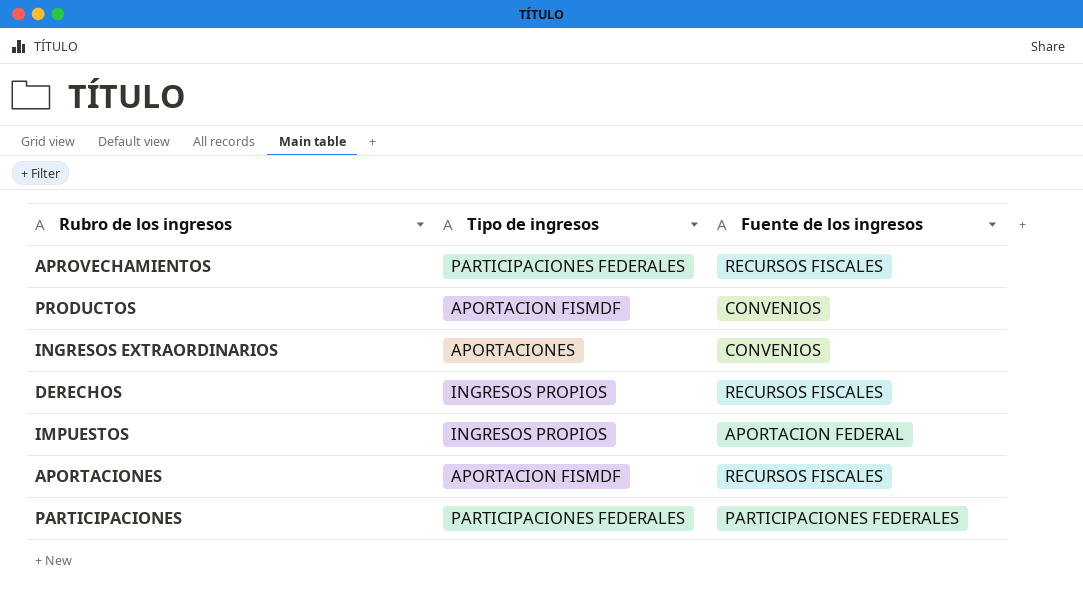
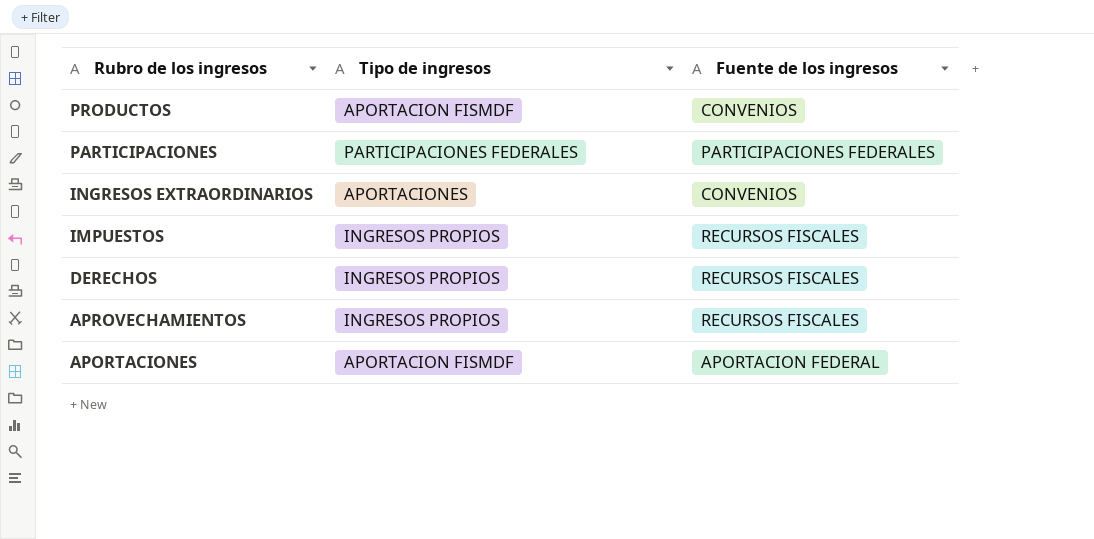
row order: none -> Rubro de los ingresos descending
IMPUESTOS | Fuente de los ingresos: APORTACION FEDERAL -> RECURSOS FISCALES
APROVECHAMIENTOS | Tipo de ingresos: PARTICIPACIONES FEDERALES -> INGRESOS PROPIOS
APORTACIONES | Fuente de los ingresos: RECURSOS FISCALES -> APORTACION FEDERAL

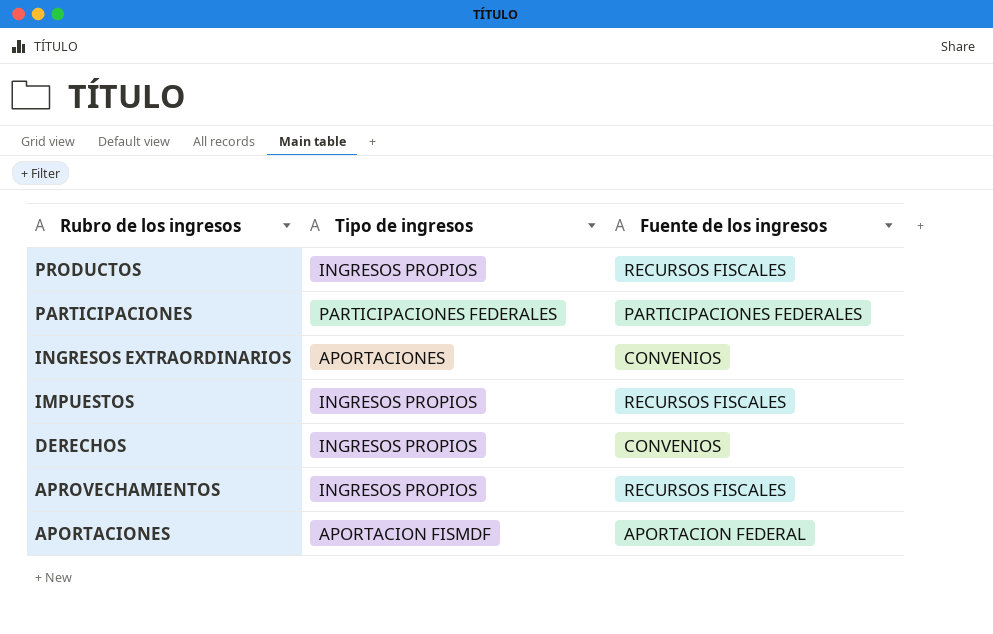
PRODUCTOS | Tipo de ingresos: APORTACION FISMDF -> INGRESOS PROPIOS
PRODUCTOS | Fuente de los ingresos: CONVENIOS -> RECURSOS FISCALES
DERECHOS | Fuente de los ingresos: RECURSOS FISCALES -> CONVENIOS

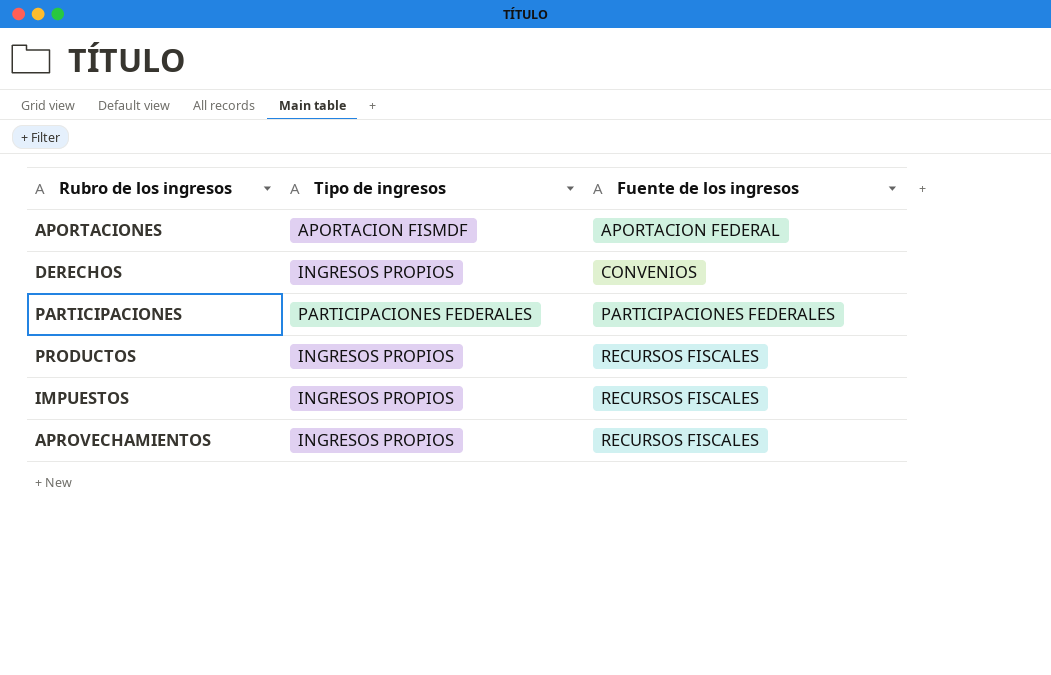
row order: Rubro de los ingresos descending -> Fuente de los ingresos ascending
row INGRESOS EXTRAORDINARIOS: APORTACIONES | CONVENIOS -> none

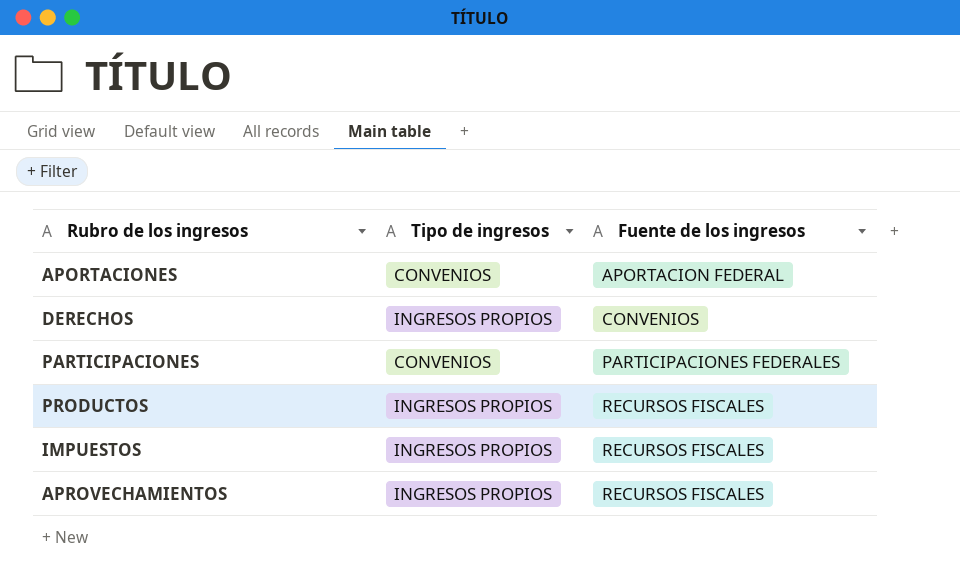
APORTACIONES | Tipo de ingresos: APORTACION FISMDF -> CONVENIOS
PARTICIPACIONES | Tipo de ingresos: PARTICIPACIONES FEDERALES -> CONVENIOS

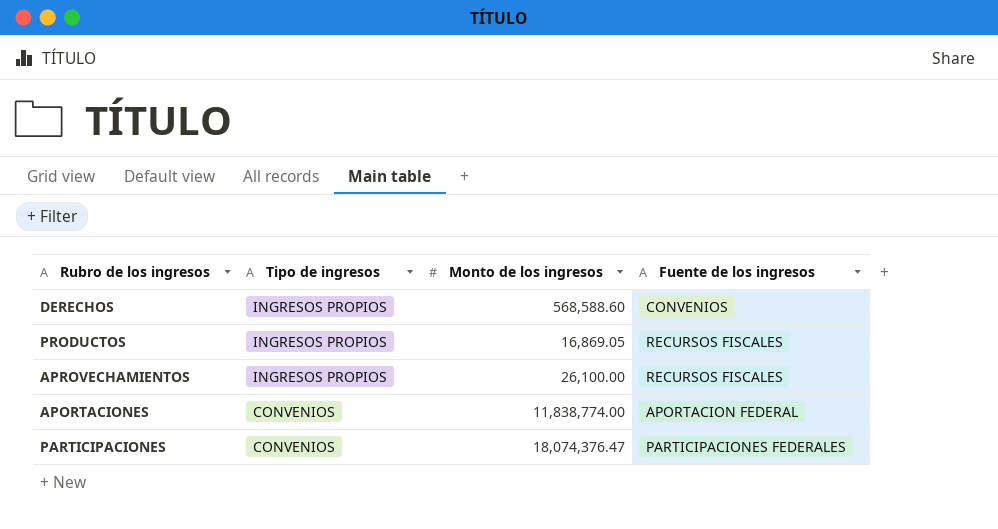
row order: Fuente de los ingresos ascending -> Tipo de ingresos descending
column Monto de los ingresos | position: none -> 3
row IMPUESTOS: INGRESOS PROPIOS | RECURSOS FISCALES -> none

